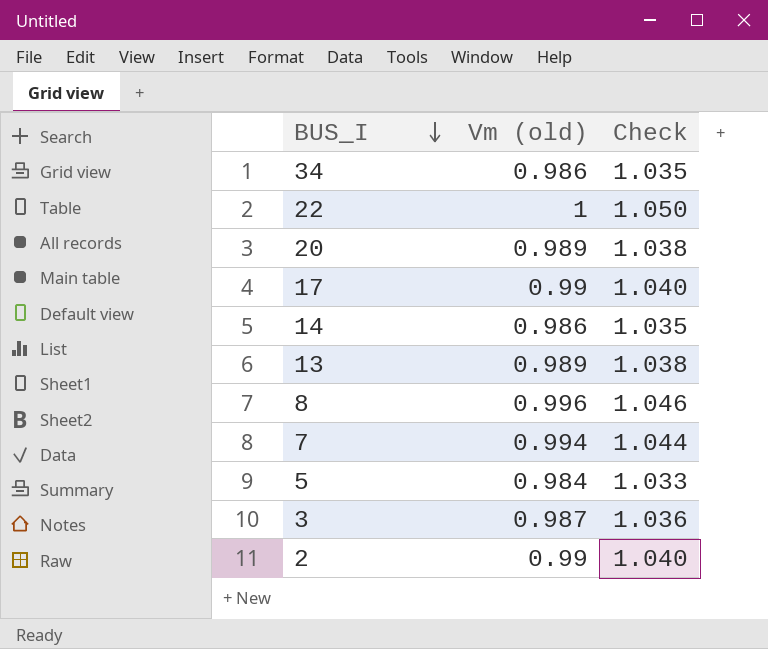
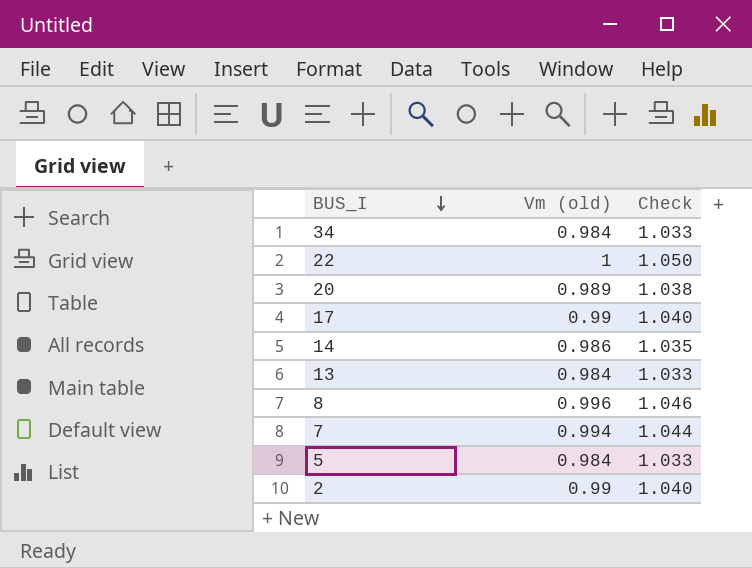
row 3: 0.987 | 1.036 -> none
34 | Vm (old): 0.986 -> 0.984
34 | Check: 1.035 -> 1.033
13 | Vm (old): 0.989 -> 0.984
13 | Check: 1.038 -> 1.033

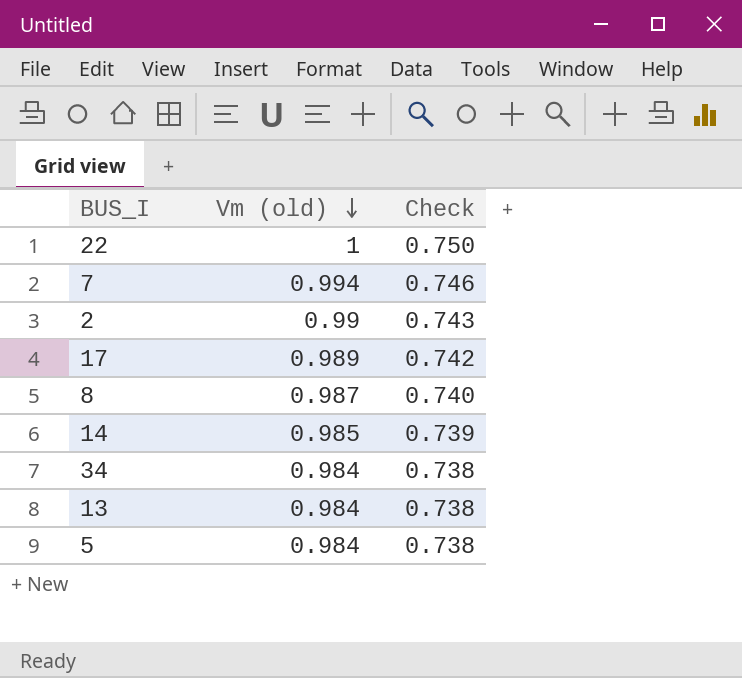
row order: BUS_I descending -> Vm (old) descending
column Check | formula: [Vm (old)] * 1.05 -> [Vm (old)] * 0.75
row 20: 0.989 | 1.038 -> none
17 | Vm (old): 0.99 -> 0.989
8 | Vm (old): 0.996 -> 0.987
14 | Vm (old): 0.986 -> 0.985

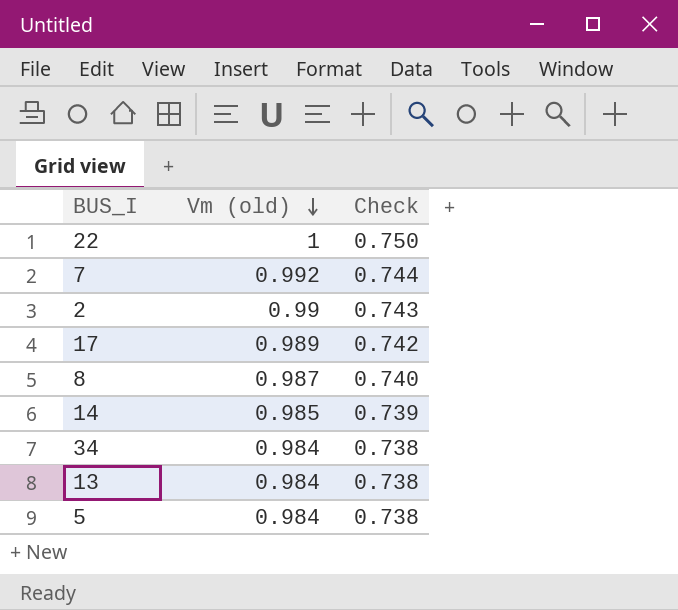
7 | Vm (old): 0.994 -> 0.992
7 | Check: 0.746 -> 0.744

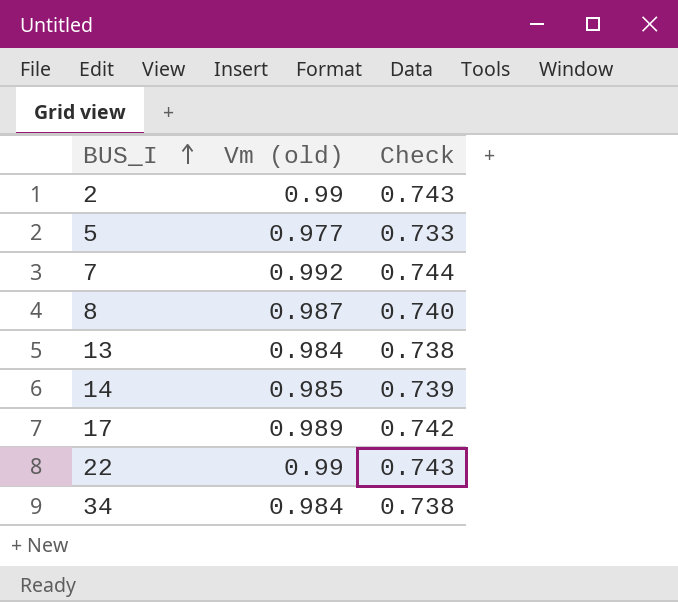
row order: Vm (old) descending -> BUS_I ascending
5 | Vm (old): 0.984 -> 0.977
5 | Check: 0.738 -> 0.733
22 | Vm (old): 1 -> 0.99
22 | Check: 0.750 -> 0.743

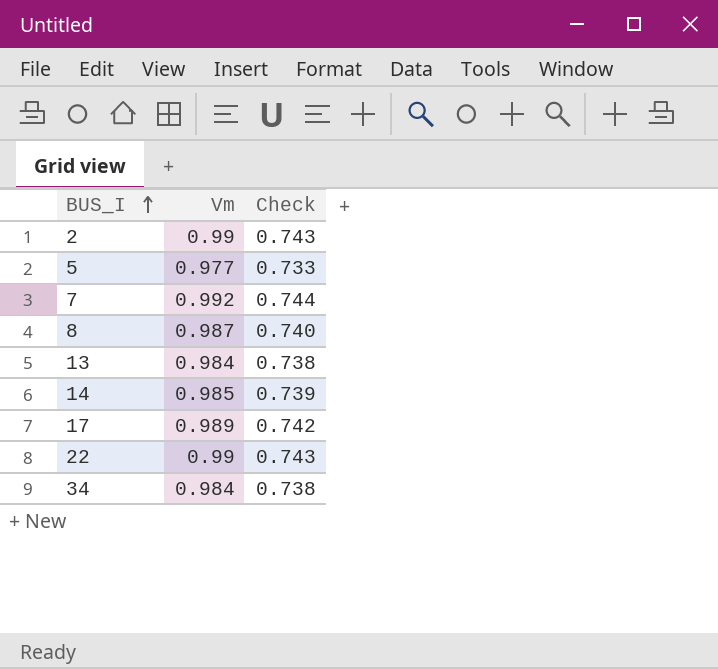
column name: Vm (old) -> Vm

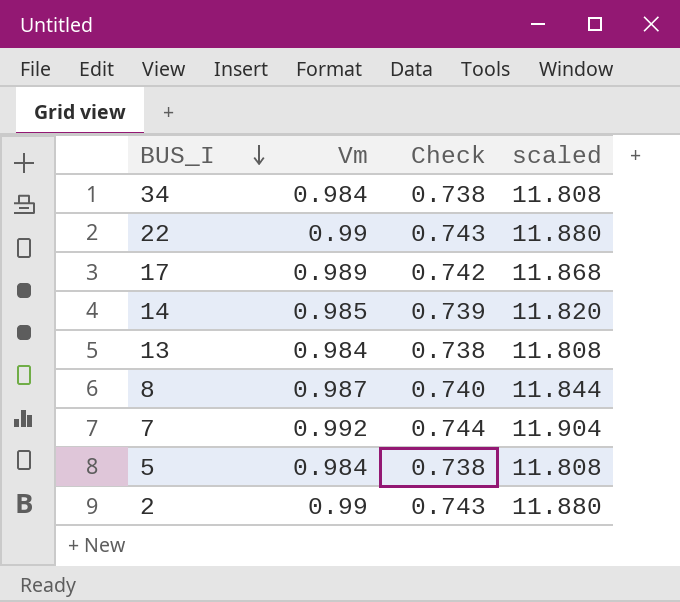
row order: BUS_I ascending -> BUS_I descending
column scaled | formula: none -> [Vm] * 12
5 | Vm: 0.977 -> 0.984
5 | Check: 0.733 -> 0.738

